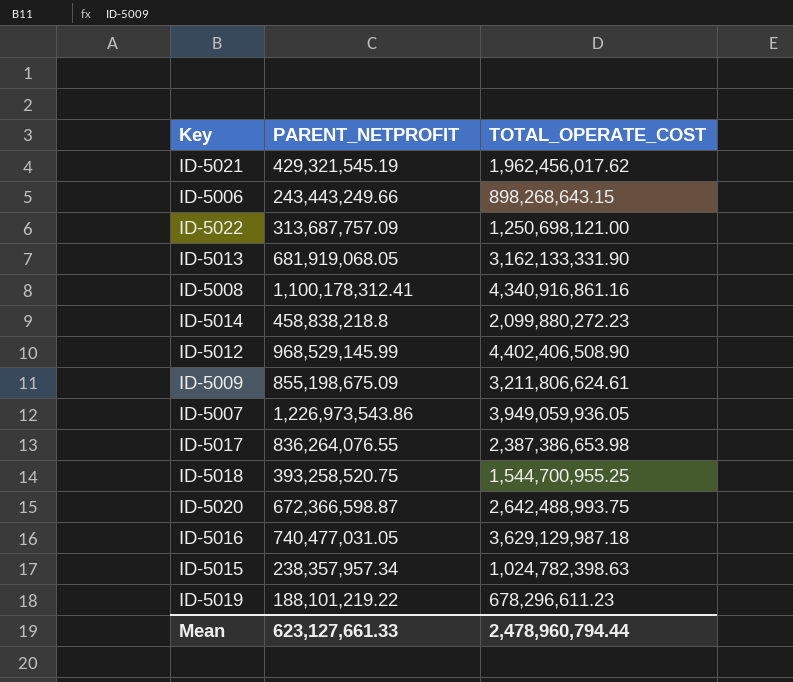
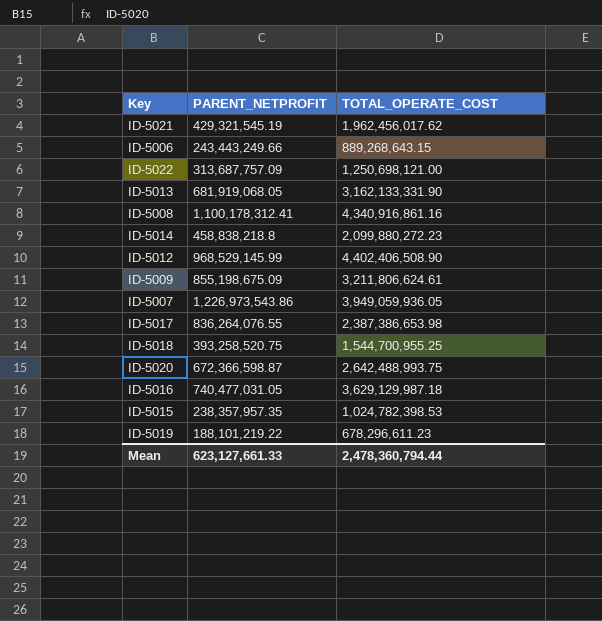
ID-5006 | TOTAL_OPERATE_COST: 898,268,643.15 -> 889,268,643.15
ID-5015 | PARENT_NETPROFIT: 238,357,957.34 -> 238,357,957.35
ID-5015 | TOTAL_OPERATE_COST: 1,024,782,398.63 -> 1,024,782,398.53
Mean | TOTAL_OPERATE_COST: 2,478,960,794.44 -> 2,478,360,794.44

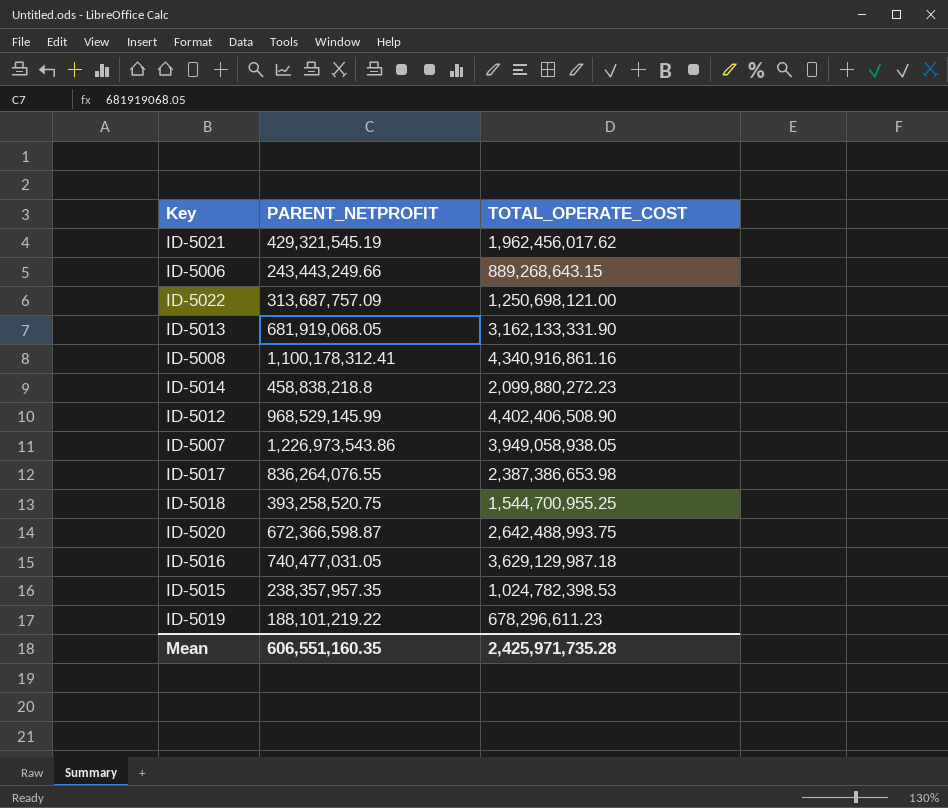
row ID-5009: 855,198,675.09 | 3,211,806,624.61 -> none
ID-5007 | TOTAL_OPERATE_COST: 3,949,059,936.05 -> 3,949,058,938.05
Mean | PARENT_NETPROFIT: 623,127,661.33 -> 606,551,160.35
Mean | TOTAL_OPERATE_COST: 2,478,360,794.44 -> 2,425,971,735.28

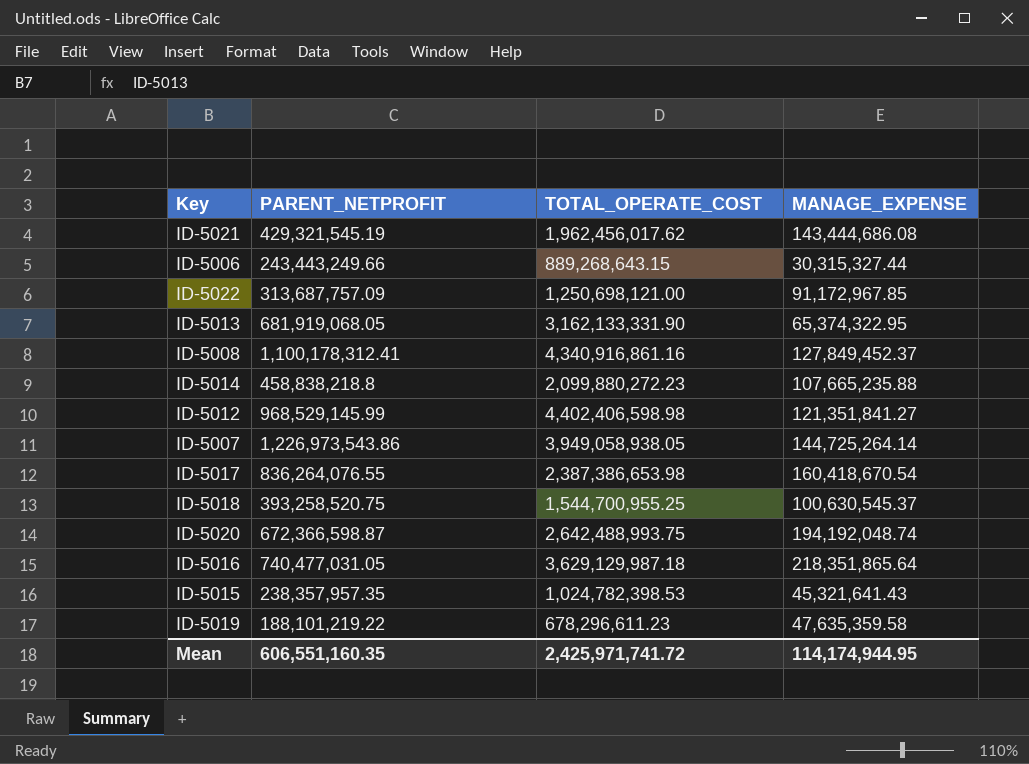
column MANAGE_EXPENSE | position: none -> 4
ID-5012 | TOTAL_OPERATE_COST: 4,402,406,508.90 -> 4,402,406,598.98
Mean | TOTAL_OPERATE_COST: 2,425,971,735.28 -> 2,425,971,741.72

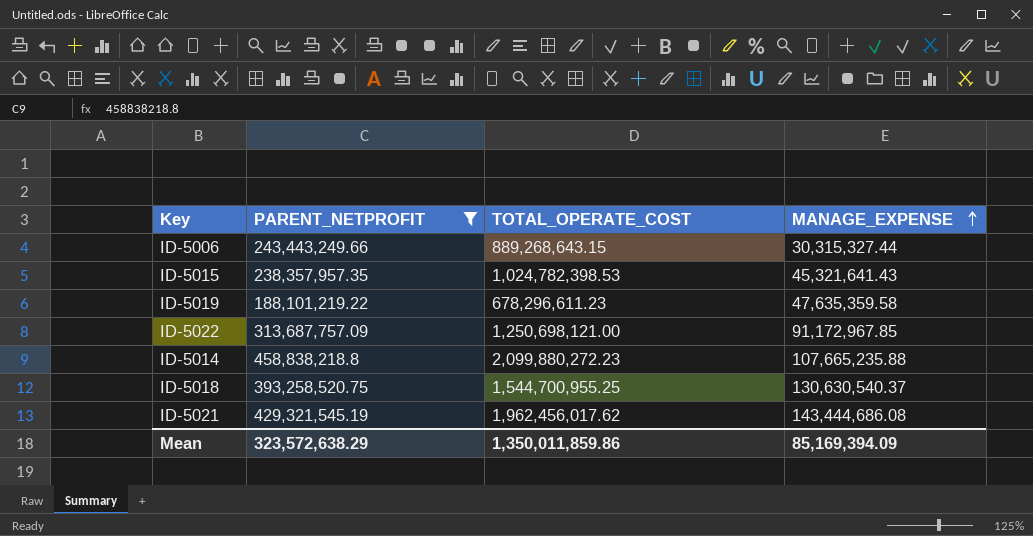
filter: none -> PARENT_NETPROFIT <= 458,838,218.8
row order: none -> MANAGE_EXPENSE ascending
ID-5018 | MANAGE_EXPENSE: 100,630,545.37 -> 130,630,540.37
Mean | PARENT_NETPROFIT: 606,551,160.35 -> 323,572,638.29
Mean | TOTAL_OPERATE_COST: 2,425,971,741.72 -> 1,350,011,859.86
Mean | MANAGE_EXPENSE: 114,174,944.95 -> 85,169,394.09

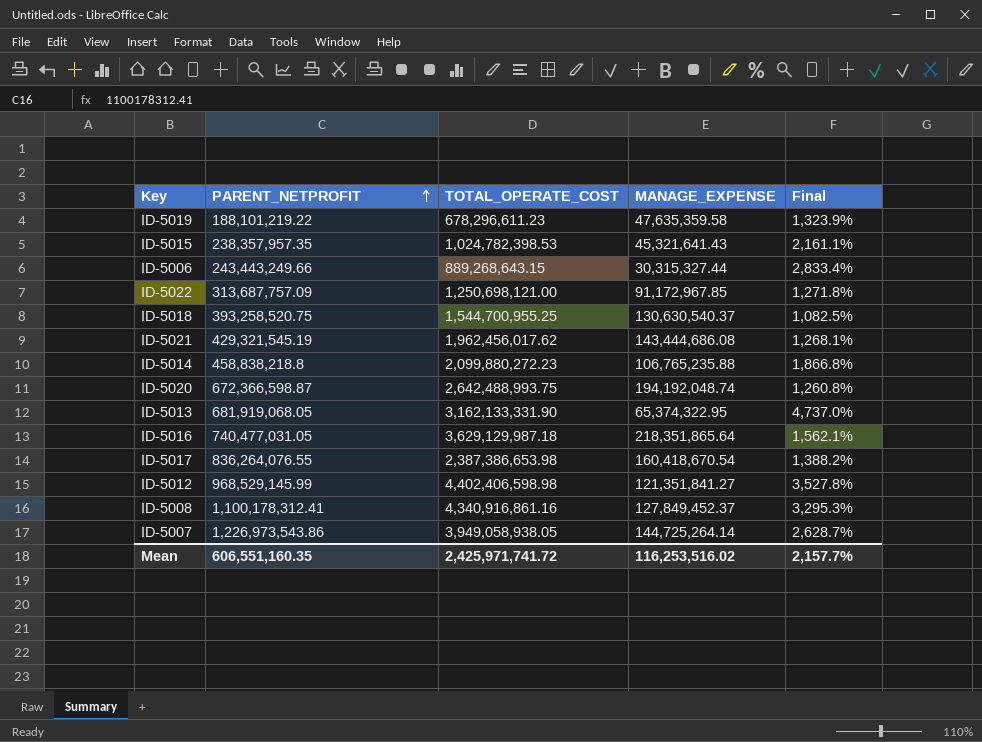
filter: PARENT_NETPROFIT <= 458,838,218.8 -> none
row order: MANAGE_EXPENSE ascending -> PARENT_NETPROFIT ascending
column Final | formula: none -> ([TOTAL_OPERATE_COST] - [MANAGE_EXPENSE]) / [MANAGE_EXPENSE]
ID-5014 | MANAGE_EXPENSE: 107,665,235.88 -> 106,765,235.88
Mean | PARENT_NETPROFIT: 323,572,638.29 -> 606,551,160.35
Mean | TOTAL_OPERATE_COST: 1,350,011,859.86 -> 2,425,971,741.72
Mean | MANAGE_EXPENSE: 85,169,394.09 -> 116,253,516.02

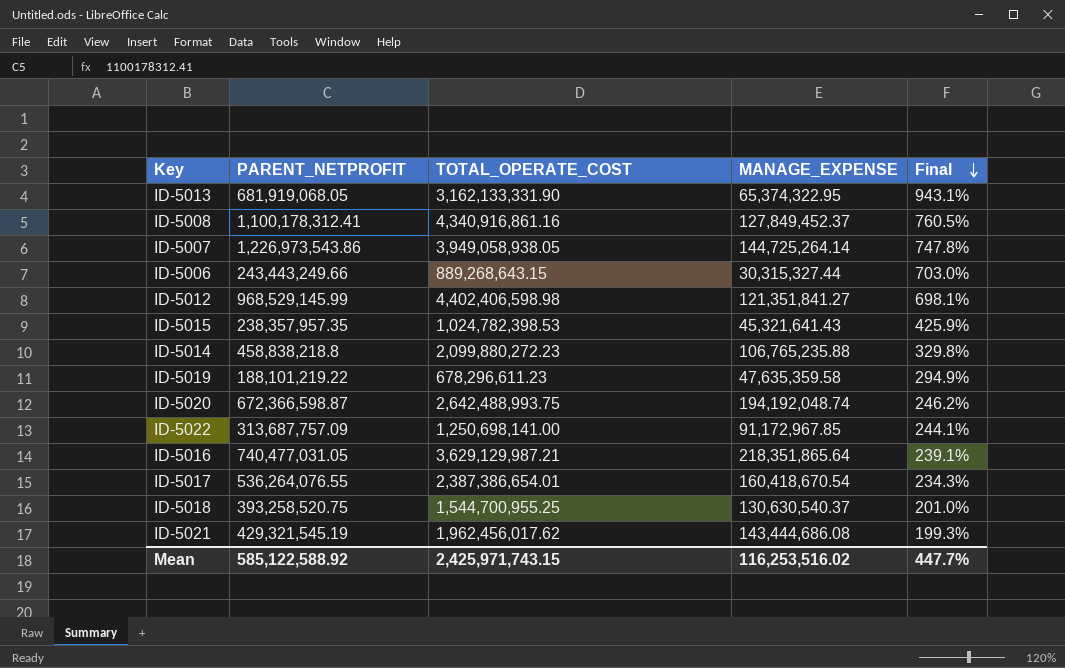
row order: PARENT_NETPROFIT ascending -> Final descending
column Final | formula: ([TOTAL_OPERATE_COST] - [MANAGE_EXPENSE]) / [MANAGE_EXPENSE] -> ([PARENT_NETPROFIT] - [MANAGE_EXPENSE]) / [MANAGE_EXPENSE]
ID-5022 | TOTAL_OPERATE_COST: 1,250,698,121.00 -> 1,250,698,141.00
ID-5016 | TOTAL_OPERATE_COST: 3,629,129,987.18 -> 3,629,129,987.21
ID-5017 | PARENT_NETPROFIT: 836,264,076.55 -> 536,264,076.55
ID-5017 | TOTAL_OPERATE_COST: 2,387,386,653.98 -> 2,387,386,654.01
Mean | PARENT_NETPROFIT: 606,551,160.35 -> 585,122,588.92
Mean | TOTAL_OPERATE_COST: 2,425,971,741.72 -> 2,425,971,743.15
Mean | Final: 2,157.7% -> 447.7%

